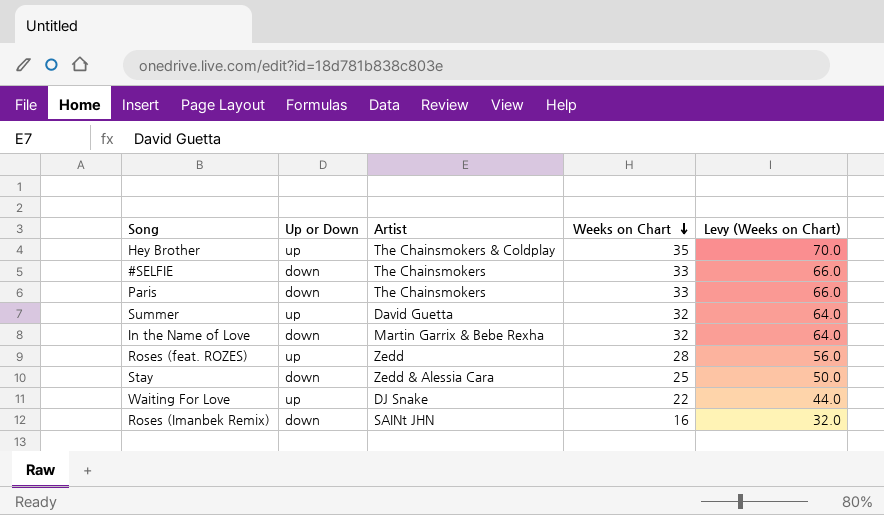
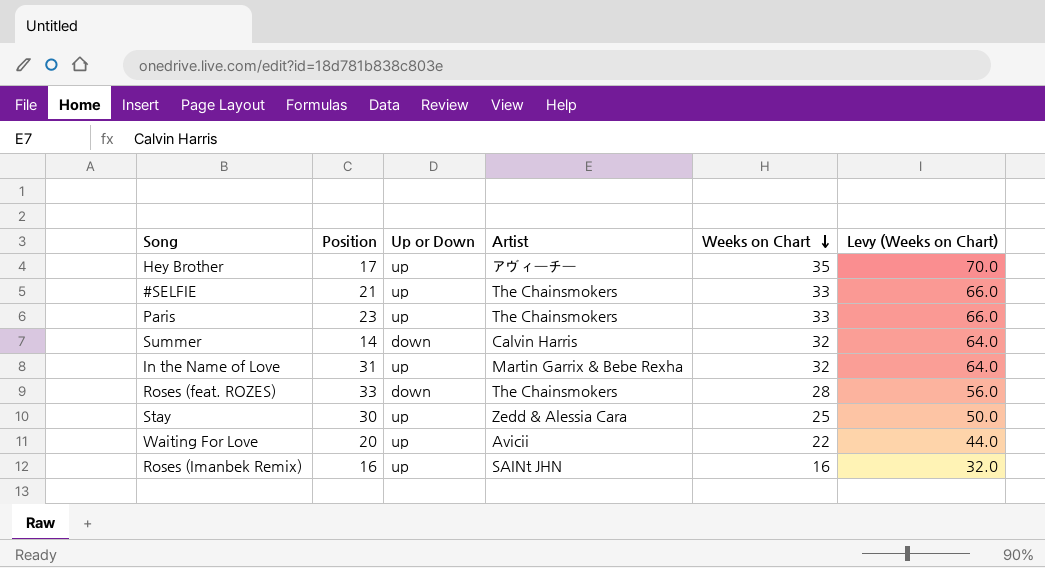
column Position | position: none -> 2
Hey Brother | Artist: The Chainsmokers & Coldplay -> アヴィーチー
#SELFIE | Up or Down: down -> up
Paris | Up or Down: down -> up
Summer | Up or Down: up -> down
Summer | Artist: David Guetta -> Calvin Harris
In the Name of Love | Up or Down: down -> up
Roses (feat. ROZES) | Up or Down: up -> down
Roses (feat. ROZES) | Artist: Zedd -> The Chainsmokers
Stay | Up or Down: down -> up
Waiting For Love | Artist: DJ Snake -> Avicii
Roses (Imanbek Remix) | Up or Down: down -> up

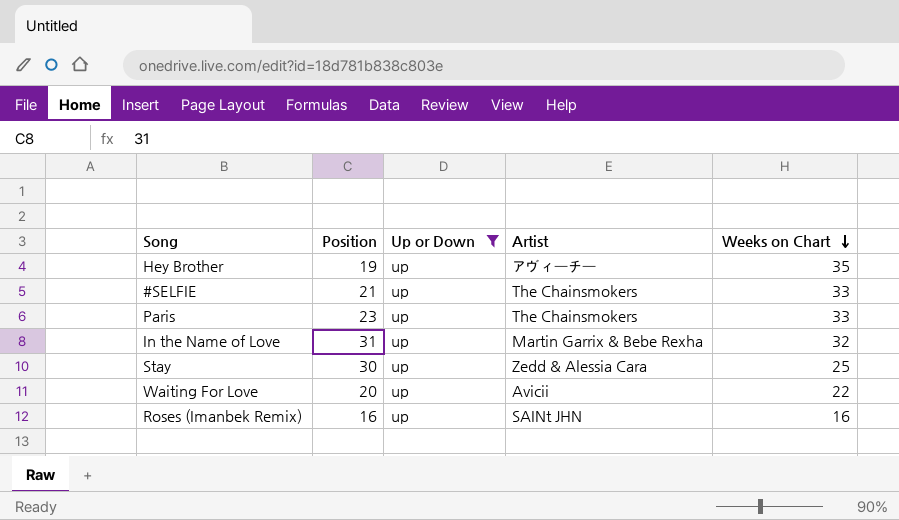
filter: none -> Up or Down = up
column Levy (Weeks on Chart) | formula: [Weeks on Chart] * 2 -> none
Hey Brother | Position: 17 -> 19

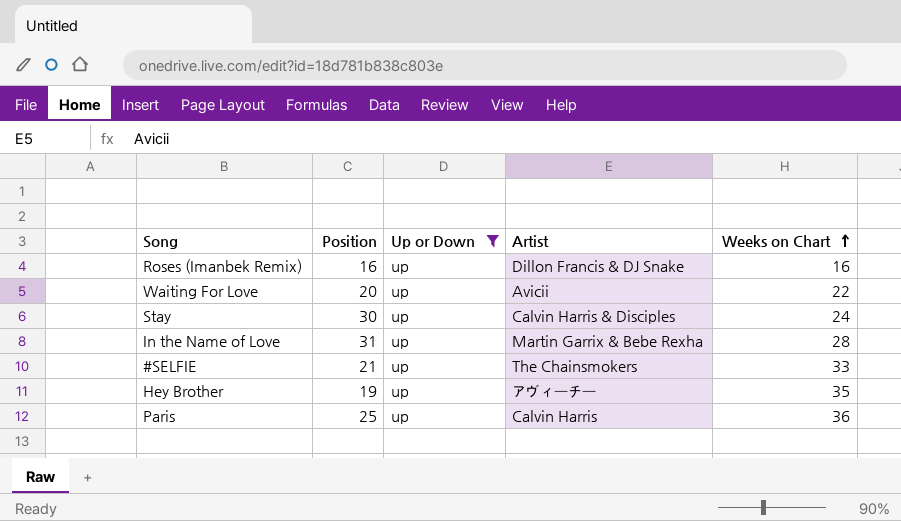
row order: Weeks on Chart descending -> Weeks on Chart ascending
Roses (Imanbek Remix) | Artist: SAINt JHN -> Dillon Francis & DJ Snake
Stay | Artist: Zedd & Alessia Cara -> Calvin Harris & Disciples
Stay | Weeks on Chart: 25 -> 24
In the Name of Love | Weeks on Chart: 32 -> 28
Paris | Position: 23 -> 25
Paris | Artist: The Chainsmokers -> Calvin Harris
Paris | Weeks on Chart: 33 -> 36

